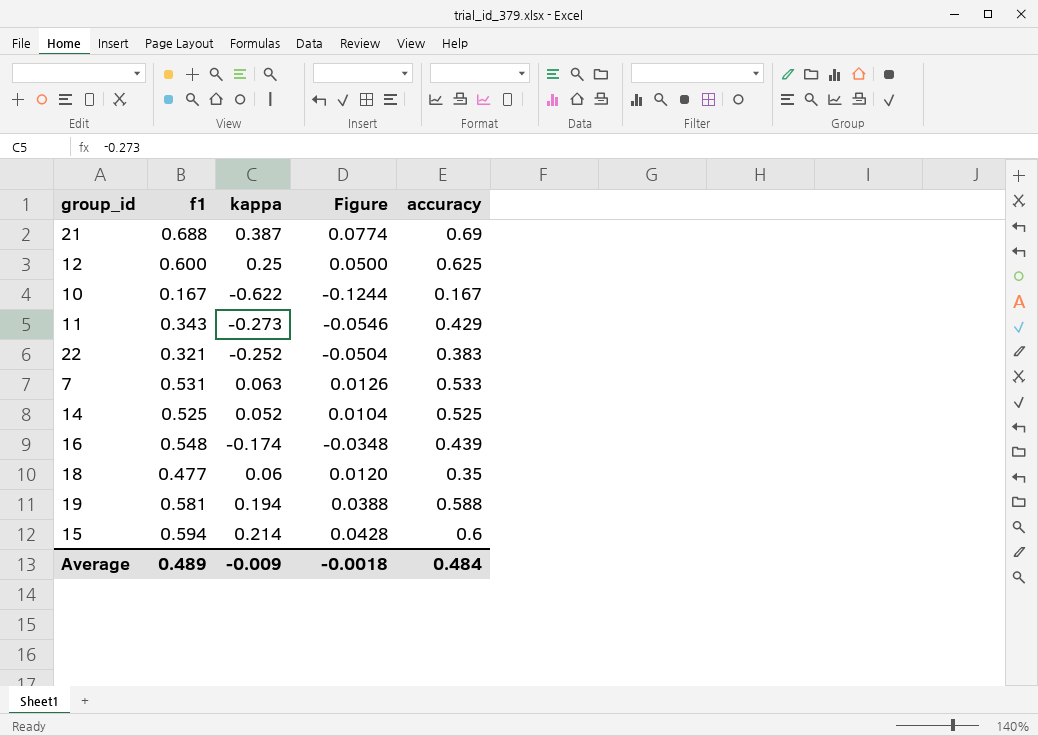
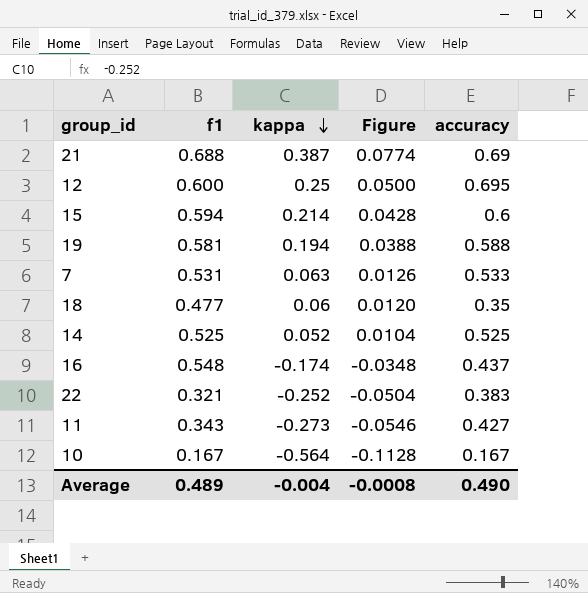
row order: none -> kappa descending
12 | accuracy: 0.625 -> 0.695
16 | accuracy: 0.439 -> 0.437
11 | accuracy: 0.429 -> 0.427
10 | kappa: -0.622 -> -0.564
10 | Figure: -0.1244 -> -0.1128
Average | kappa: -0.009 -> -0.004
Average | Figure: -0.0018 -> -0.0008
Average | accuracy: 0.484 -> 0.490

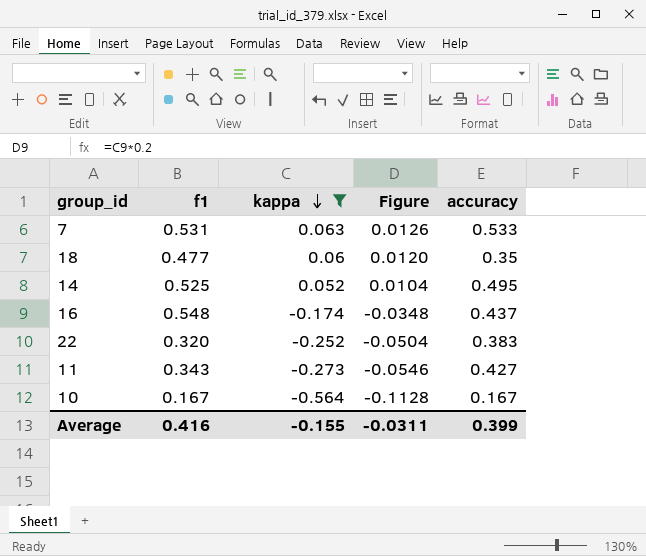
filter: none -> kappa <= 0.063
14 | accuracy: 0.525 -> 0.495
22 | f1: 0.321 -> 0.320
Average | f1: 0.489 -> 0.416
Average | kappa: -0.004 -> -0.155
Average | Figure: -0.0008 -> -0.0311
Average | accuracy: 0.490 -> 0.399

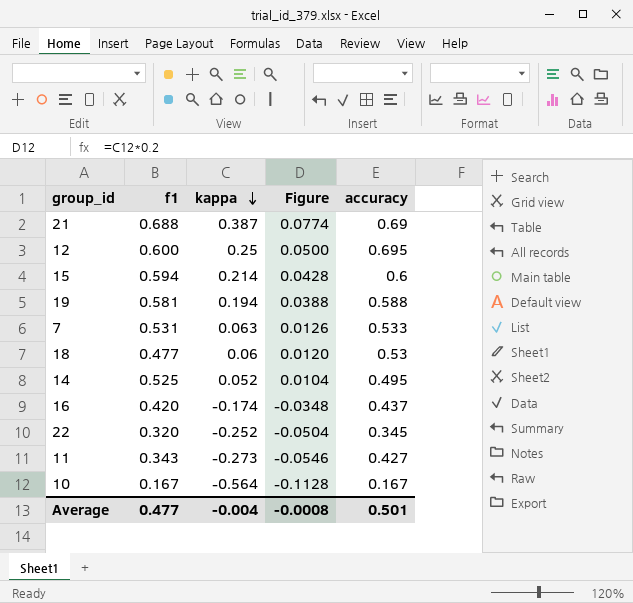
filter: kappa <= 0.063 -> none
18 | accuracy: 0.35 -> 0.53
16 | f1: 0.548 -> 0.420
22 | accuracy: 0.383 -> 0.345
Average | f1: 0.416 -> 0.477
Average | kappa: -0.155 -> -0.004
Average | Figure: -0.0311 -> -0.0008
Average | accuracy: 0.399 -> 0.501

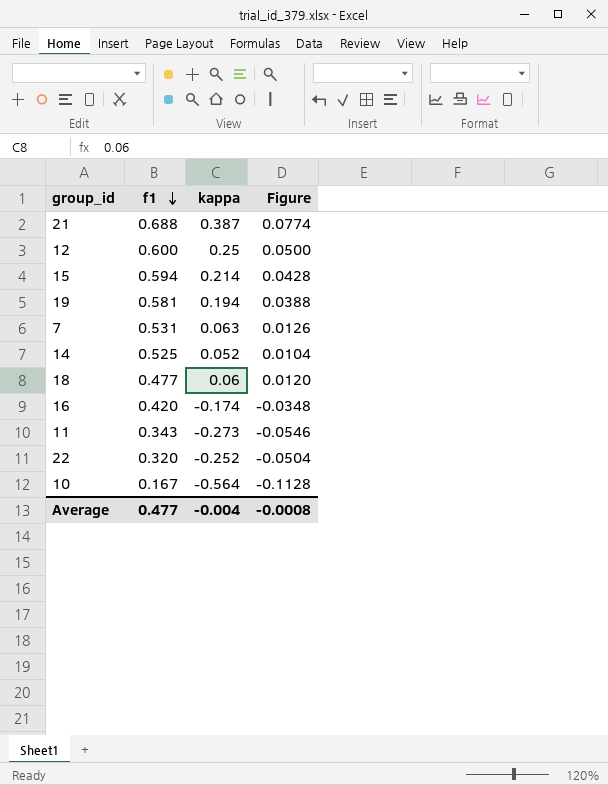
row order: kappa descending -> f1 descending
column accuracy | position: 5 -> none

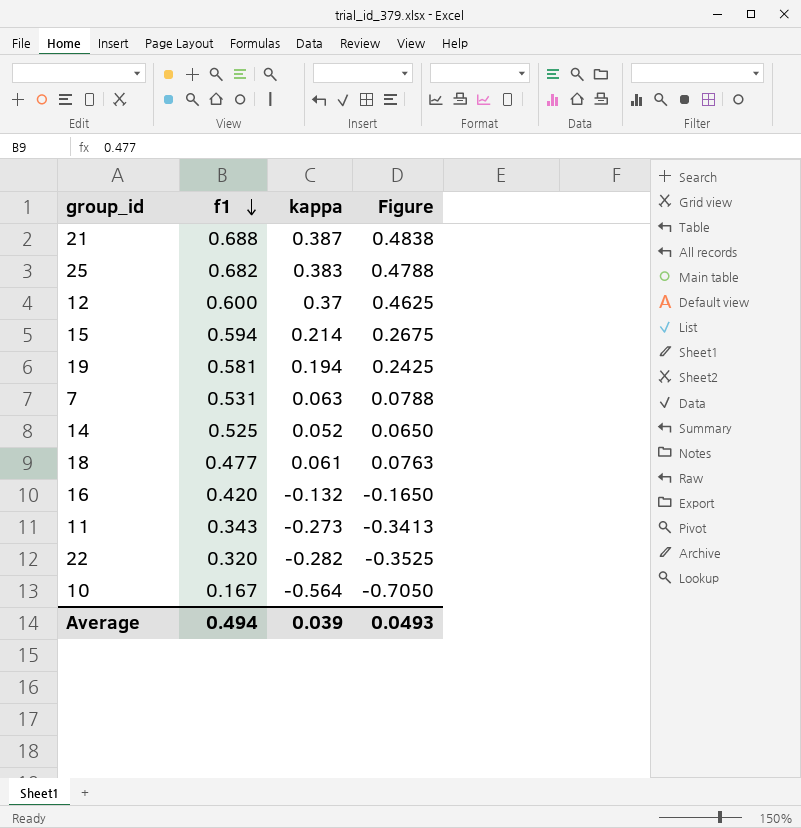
column Figure | formula: [kappa] * 0.2 -> [kappa] * 1.25
row 25: none -> 0.682 | 0.383 | 0.4788
12 | kappa: 0.25 -> 0.37
18 | kappa: 0.06 -> 0.061
16 | kappa: -0.174 -> -0.132
22 | kappa: -0.252 -> -0.282
Average | f1: 0.477 -> 0.494
Average | kappa: -0.004 -> 0.039
Average | Figure: -0.0008 -> 0.0493

